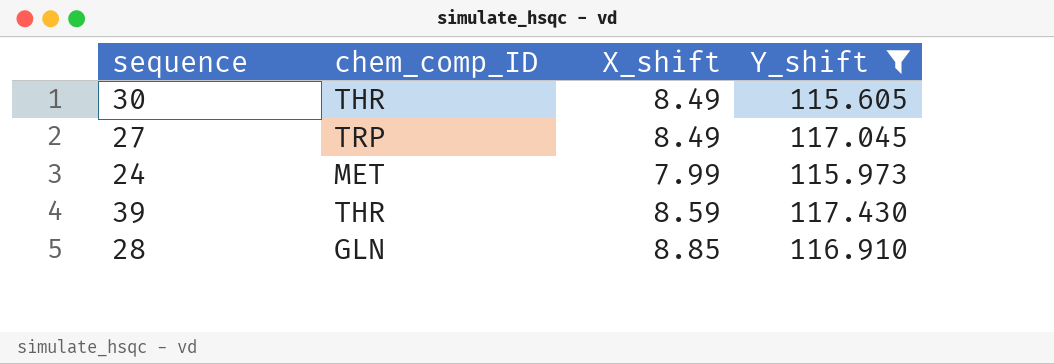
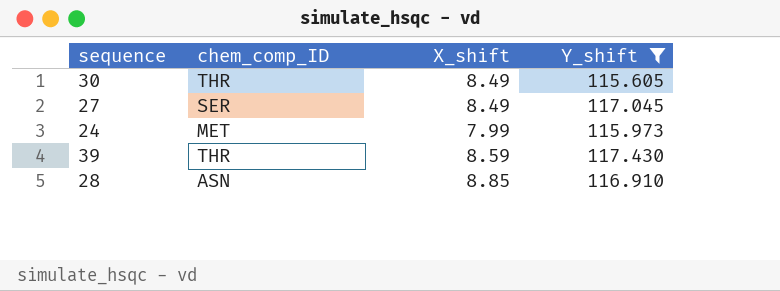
27 | chem_comp_ID: TRP -> SER
28 | chem_comp_ID: GLN -> ASN

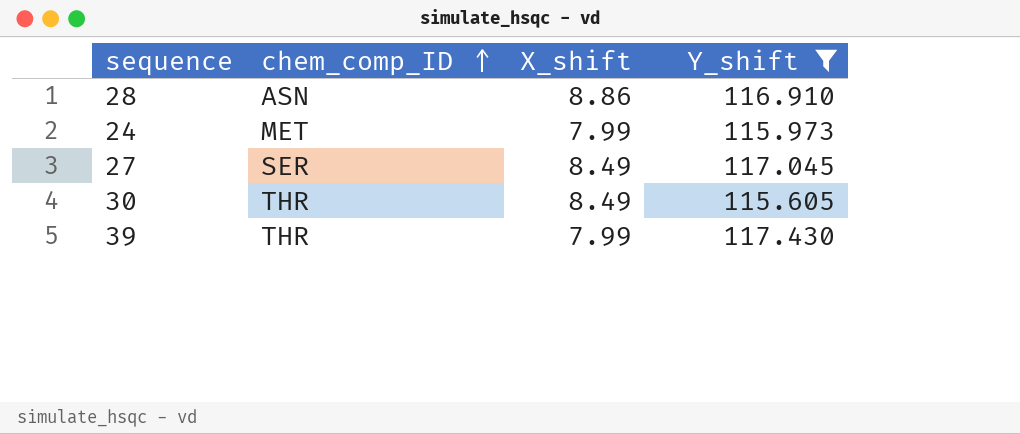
row order: none -> chem_comp_ID ascending
28 | X_shift: 8.85 -> 8.86
39 | X_shift: 8.59 -> 7.99

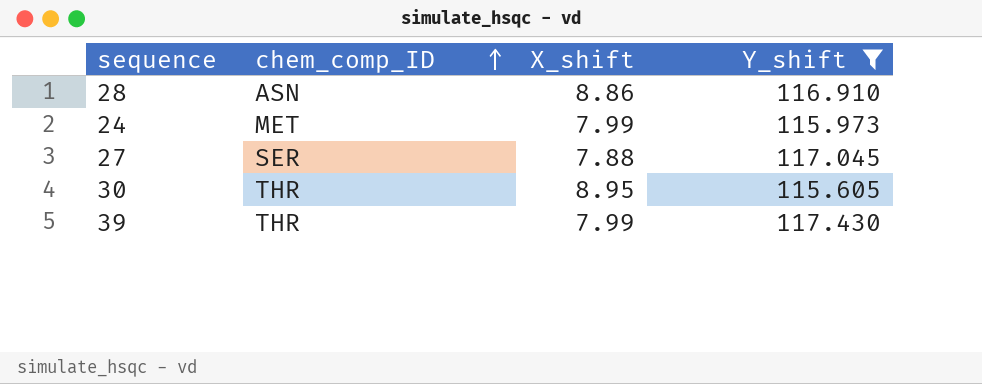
27 | X_shift: 8.49 -> 7.88
30 | X_shift: 8.49 -> 8.95

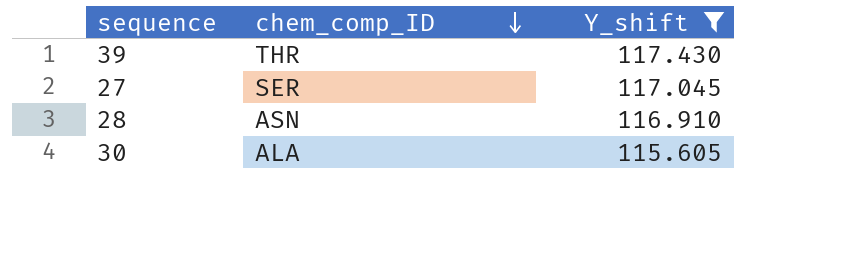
row order: chem_comp_ID ascending -> chem_comp_ID descending
column X_shift | position: 3 -> none
row 24: MET | 7.99 | 115.973 -> none
30 | chem_comp_ID: THR -> ALA

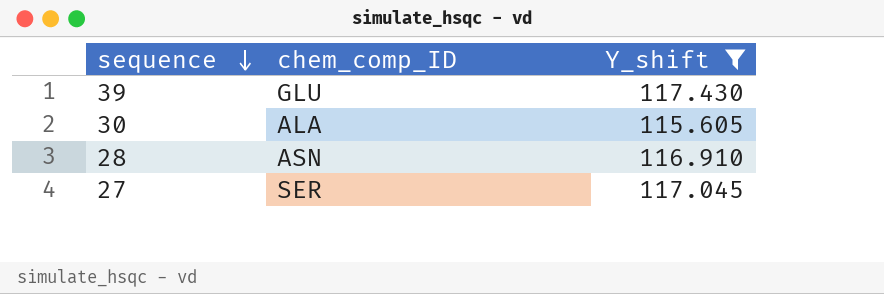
row order: chem_comp_ID descending -> sequence descending
39 | chem_comp_ID: THR -> GLU

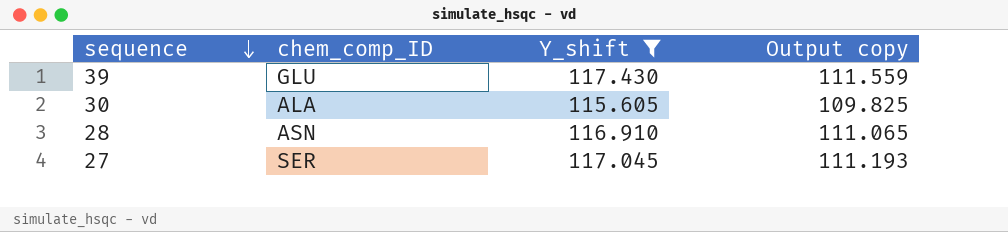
column Output copy | formula: none -> [Y_shift] * 0.95

